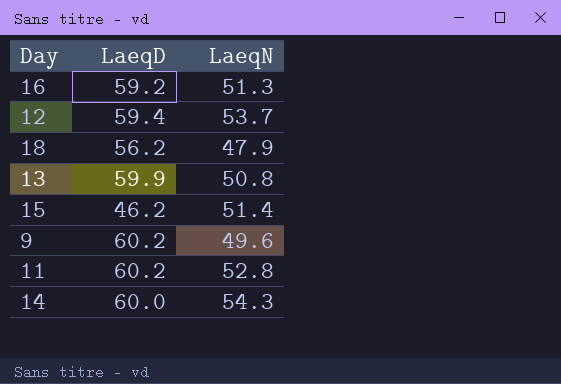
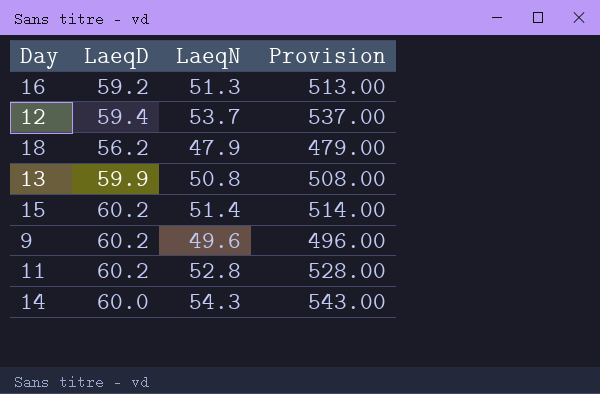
column Provision | formula: none -> [LaeqN] * 10
15 | LaeqD: 46.2 -> 60.2

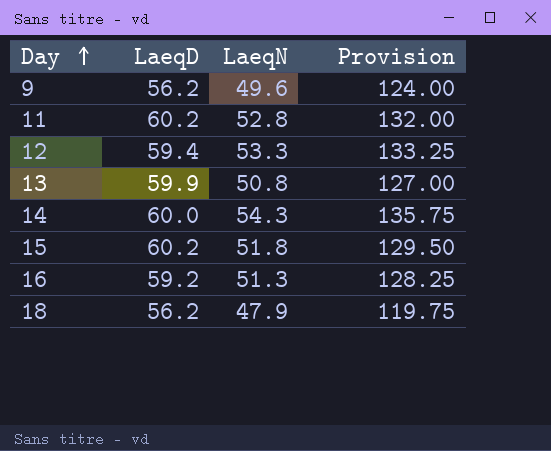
row order: none -> Day ascending
column Provision | formula: [LaeqN] * 10 -> [LaeqN] * 2.5
9 | LaeqD: 60.2 -> 56.2
12 | LaeqN: 53.7 -> 53.3
15 | LaeqN: 51.4 -> 51.8

